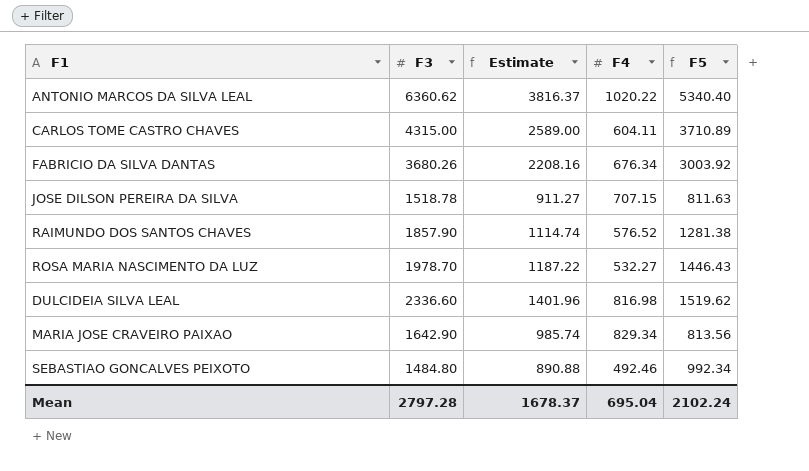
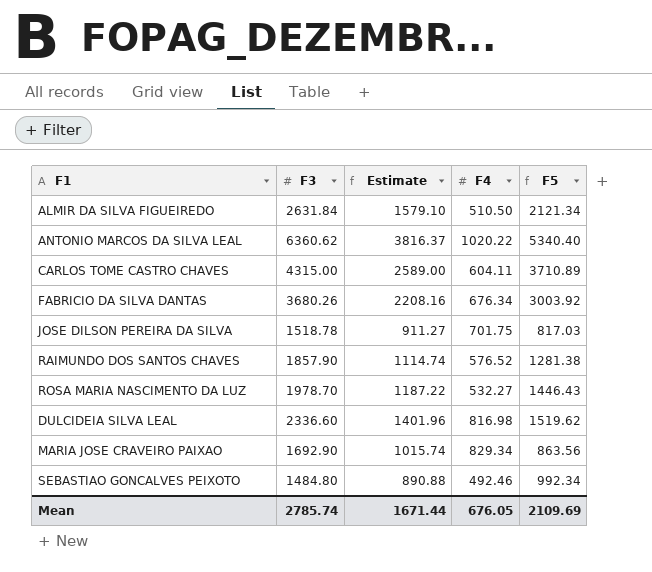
row ALMIR DA SILVA FIGUEIREDO: none -> 2631.84 | 1579.10 | 510.50 | 2121.34
JOSE DILSON PEREIRA DA SILVA | F4: 707.15 -> 701.75
JOSE DILSON PEREIRA DA SILVA | F5: 811.63 -> 817.03
MARIA JOSE CRAVEIRO PAIXAO | F3: 1642.90 -> 1692.90
MARIA JOSE CRAVEIRO PAIXAO | Estimate: 985.74 -> 1015.74
MARIA JOSE CRAVEIRO PAIXAO | F5: 813.56 -> 863.56
Mean | F3: 2797.28 -> 2785.74
Mean | Estimate: 1678.37 -> 1671.44
Mean | F4: 695.04 -> 676.05
Mean | F5: 2102.24 -> 2109.69

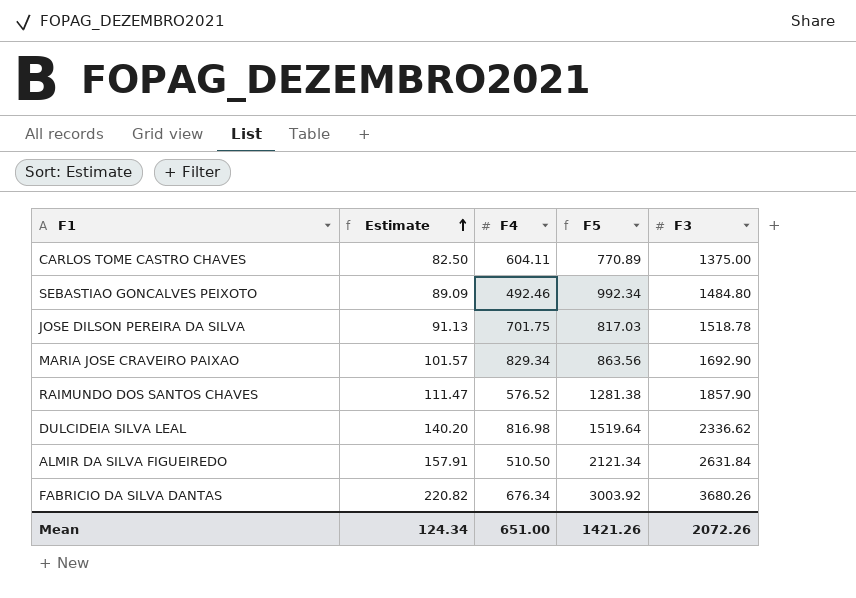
row order: none -> Estimate ascending
column Estimate | formula: [F3] * 0.6 -> [F3] * 0.06
column F3 | position: 2 -> 5
row ANTONIO MARCOS DA SILVA LEAL: 6360.62 | 3816.37 | 1020.22 | 5340.40 -> none
row ROSA MARIA NASCIMENTO DA LUZ: 1978.70 | 1187.22 | 532.27 | 1446.43 -> none
CARLOS TOME CASTRO CHAVES | F5: 3710.89 -> 770.89
CARLOS TOME CASTRO CHAVES | F3: 4315.00 -> 1375.00
DULCIDEIA SILVA LEAL | F5: 1519.62 -> 1519.64
DULCIDEIA SILVA LEAL | F3: 2336.60 -> 2336.62
Mean | Estimate: 1671.44 -> 124.34
Mean | F4: 676.05 -> 651.00
Mean | F5: 2109.69 -> 1421.26
Mean | F3: 2785.74 -> 2072.26

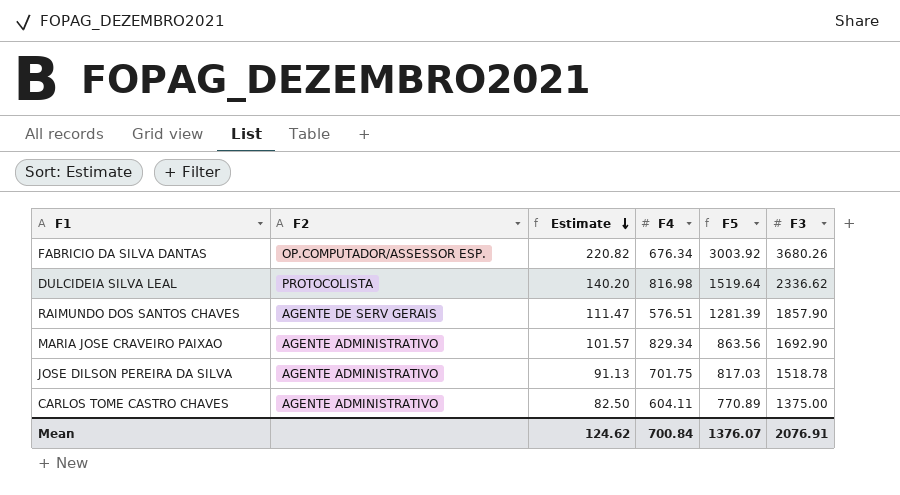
row order: Estimate ascending -> Estimate descending
column F2 | position: none -> 2
row SEBASTIAO GONCALVES PEIXOTO: 89.09 | 492.46 | 992.34 | 1484.80 -> none
row ALMIR DA SILVA FIGUEIREDO: 157.91 | 510.50 | 2121.34 | 2631.84 -> none
RAIMUNDO DOS SANTOS CHAVES | F4: 576.52 -> 576.51
RAIMUNDO DOS SANTOS CHAVES | F5: 1281.38 -> 1281.39
Mean | Estimate: 124.34 -> 124.62
Mean | F4: 651.00 -> 700.84
Mean | F5: 1421.26 -> 1376.07
Mean | F3: 2072.26 -> 2076.91

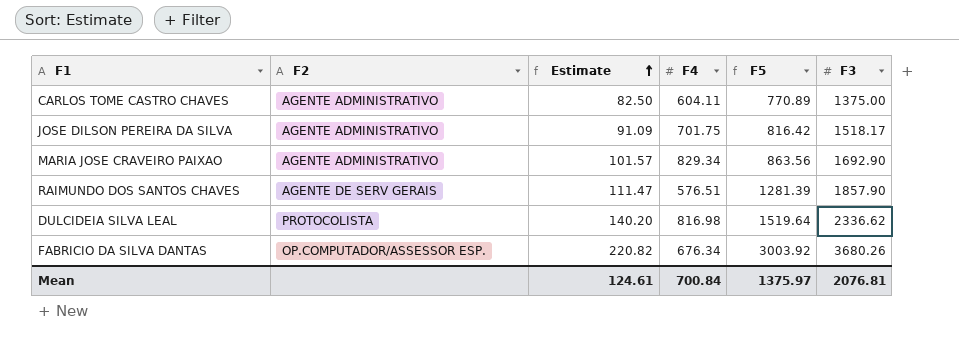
row order: Estimate descending -> Estimate ascending
JOSE DILSON PEREIRA DA SILVA | Estimate: 91.13 -> 91.09
JOSE DILSON PEREIRA DA SILVA | F5: 817.03 -> 816.42
JOSE DILSON PEREIRA DA SILVA | F3: 1518.78 -> 1518.17
Mean | Estimate: 124.62 -> 124.61
Mean | F5: 1376.07 -> 1375.97
Mean | F3: 2076.91 -> 2076.81

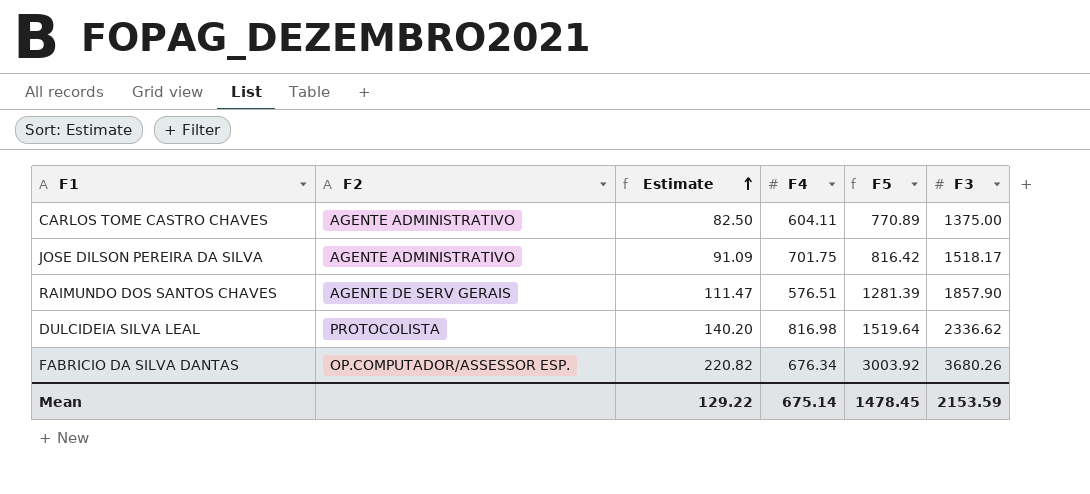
row MARIA JOSE CRAVEIRO PAIXAO: AGENTE ADMINISTRATIVO | 101.57 | 829.34 | 863.56 | 1692.90 -> none
Mean | Estimate: 124.61 -> 129.22
Mean | F4: 700.84 -> 675.14
Mean | F5: 1375.97 -> 1478.45
Mean | F3: 2076.81 -> 2153.59

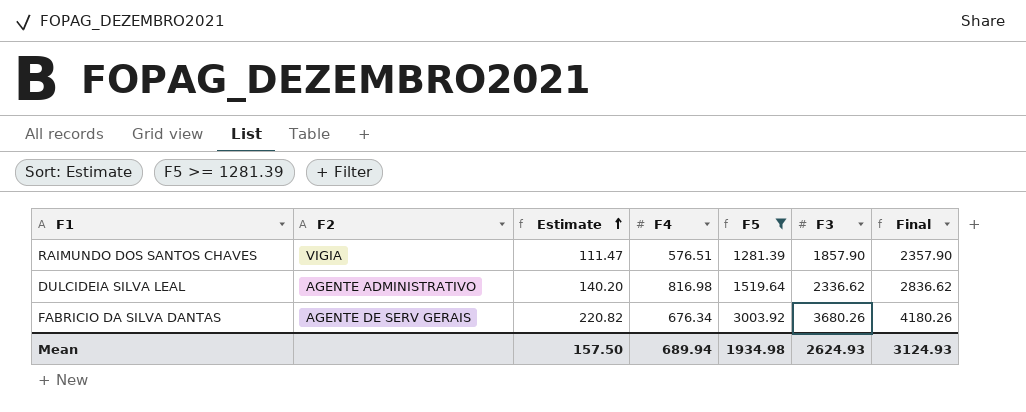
filter: none -> F5 >= 1281.39
column Final | formula: none -> [F3] + 500
RAIMUNDO DOS SANTOS CHAVES | F2: AGENTE DE SERV GERAIS -> VIGIA
DULCIDEIA SILVA LEAL | F2: PROTOCOLISTA -> AGENTE ADMINISTRATIVO
FABRICIO DA SILVA DANTAS | F2: OP.COMPUTADOR/ASSESSOR ESP. -> AGENTE DE SERV GERAIS
Mean | Estimate: 129.22 -> 157.50
Mean | F4: 675.14 -> 689.94
Mean | F5: 1478.45 -> 1934.98
Mean | F3: 2153.59 -> 2624.93

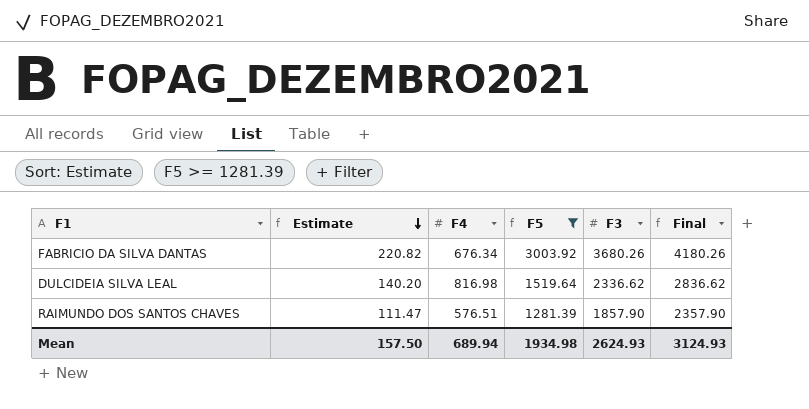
row order: Estimate ascending -> Estimate descending
column F2 | position: 2 -> none

